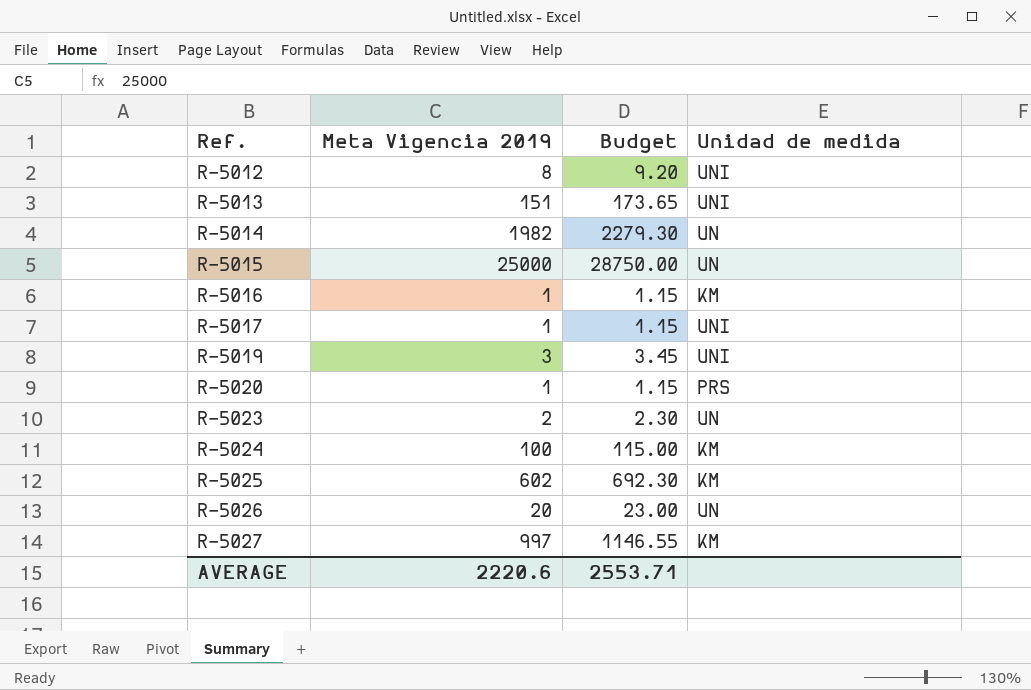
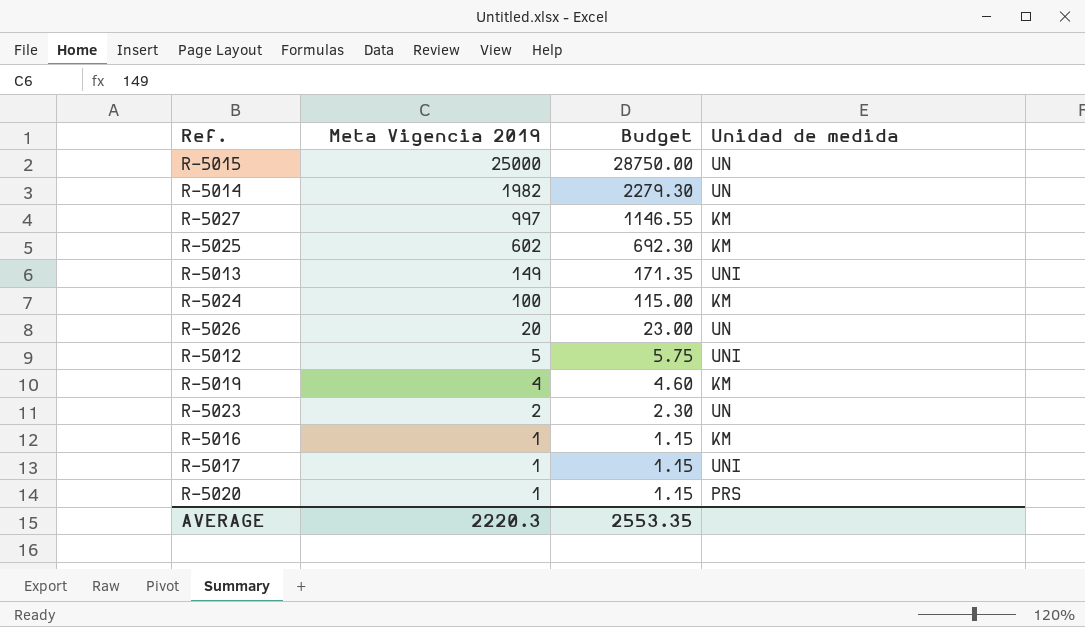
row order: Ref. ascending -> Meta Vigencia 2019 descending
R-5013 | Meta Vigencia 2019: 151 -> 149
R-5013 | Budget: 173.65 -> 171.35
R-5012 | Meta Vigencia 2019: 8 -> 5
R-5012 | Budget: 9.20 -> 5.75
R-5019 | Meta Vigencia 2019: 3 -> 4
R-5019 | Budget: 3.45 -> 4.60
R-5019 | Unidad de medida: UNI -> KM
AVERAGE | Meta Vigencia 2019: 2220.6 -> 2220.3
AVERAGE | Budget: 2553.71 -> 2553.35

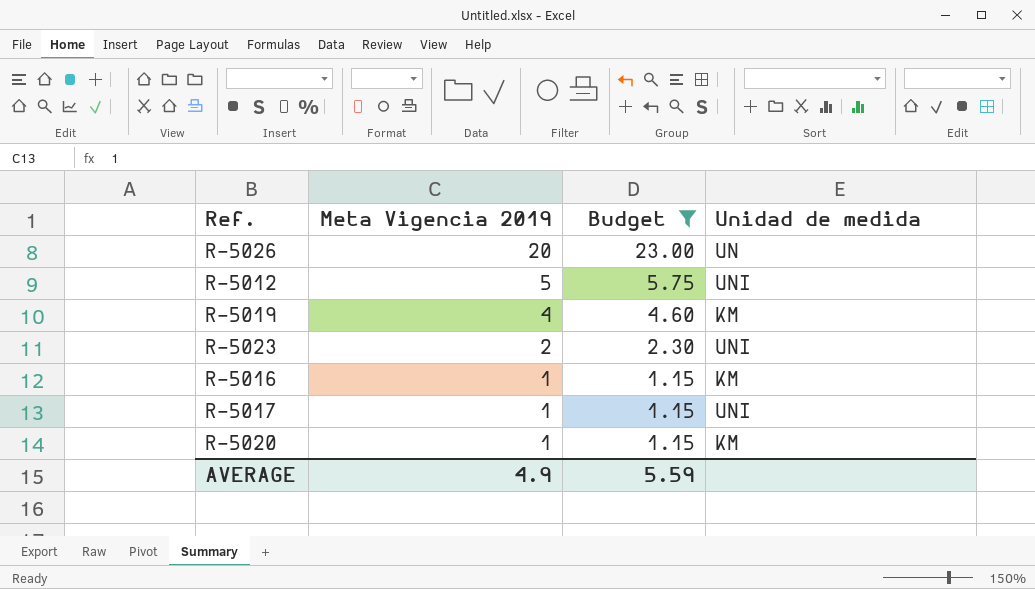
filter: none -> Budget <= 23.00
R-5023 | Unidad de medida: UN -> UNI
R-5020 | Unidad de medida: PRS -> KM
AVERAGE | Meta Vigencia 2019: 2220.3 -> 4.9
AVERAGE | Budget: 2553.35 -> 5.59

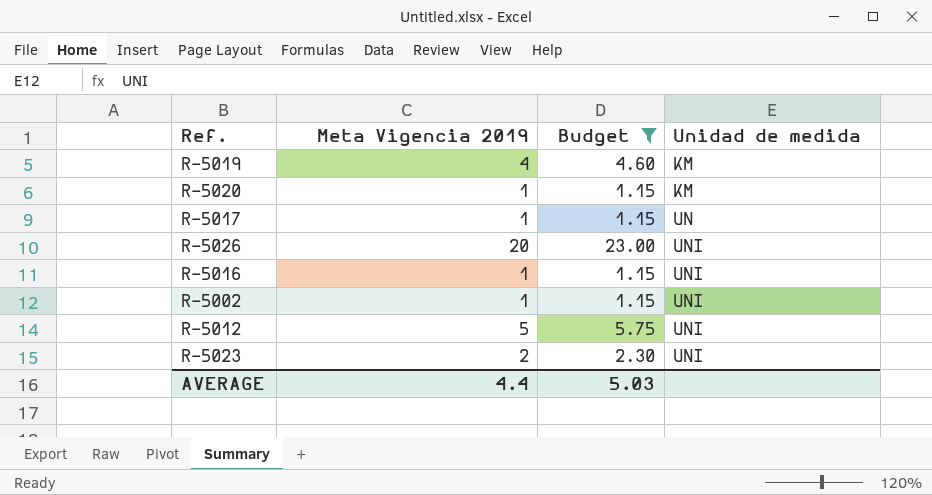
row order: Meta Vigencia 2019 descending -> Unidad de medida ascending
R-5017 | Unidad de medida: UNI -> UN
R-5026 | Unidad de medida: UN -> UNI
R-5016 | Unidad de medida: KM -> UNI
row R-5002: none -> 1 | 1.15 | UNI
AVERAGE | Meta Vigencia 2019: 4.9 -> 4.4
AVERAGE | Budget: 5.59 -> 5.03

